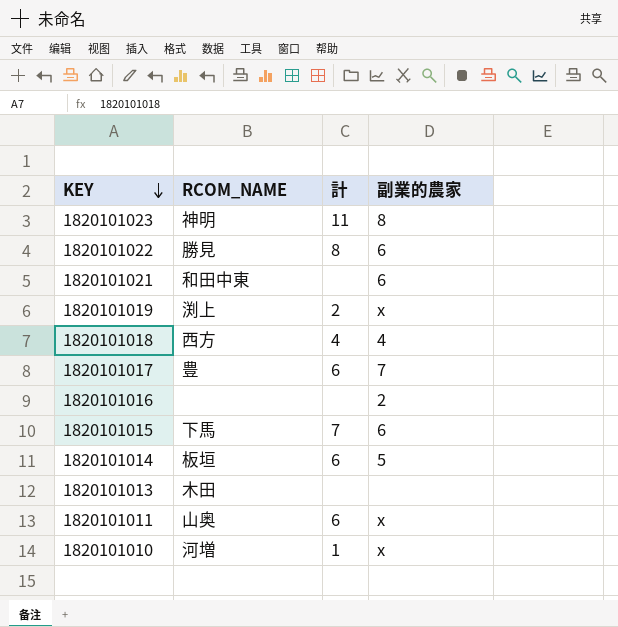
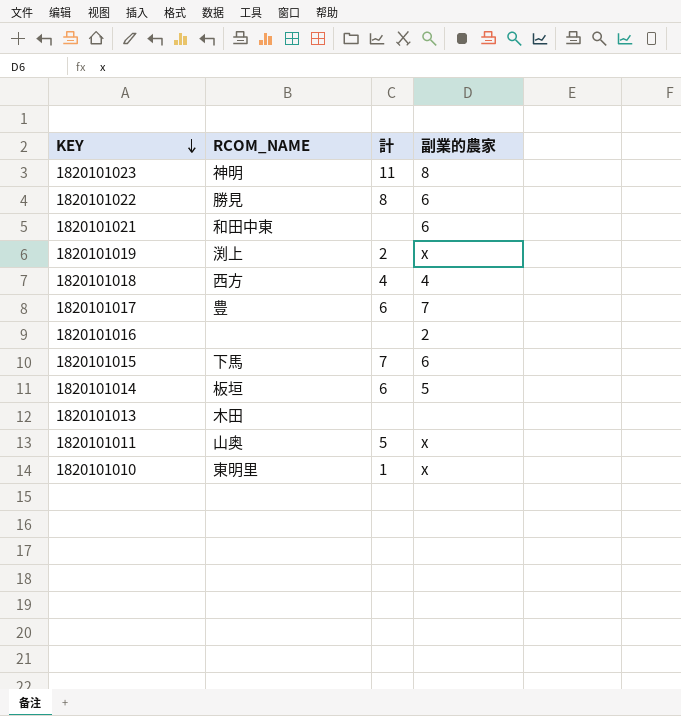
1820101011 | 計: 6 -> 5
1820101010 | RCOM_NAME: 河増 -> 東明里

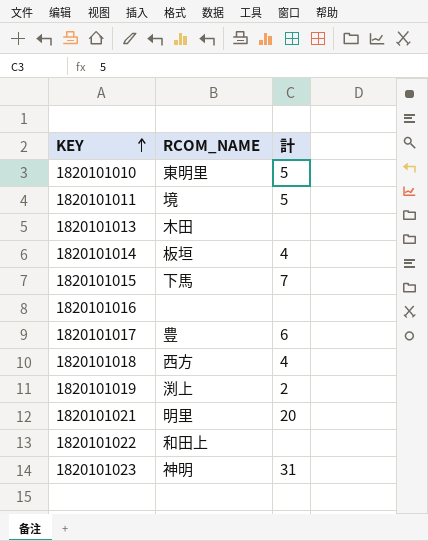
row order: KEY descending -> KEY ascending
column 副業的農家 | position: 4 -> none
1820101010 | 計: 1 -> 5
1820101011 | RCOM_NAME: 山奥 -> 境
1820101014 | 計: 6 -> 4
1820101021 | RCOM_NAME: 和田中東 -> 明里
1820101021 | 計: none -> 20
1820101022 | RCOM_NAME: 勝見 -> 和田上
1820101022 | 計: 8 -> none
1820101023 | 計: 11 -> 31

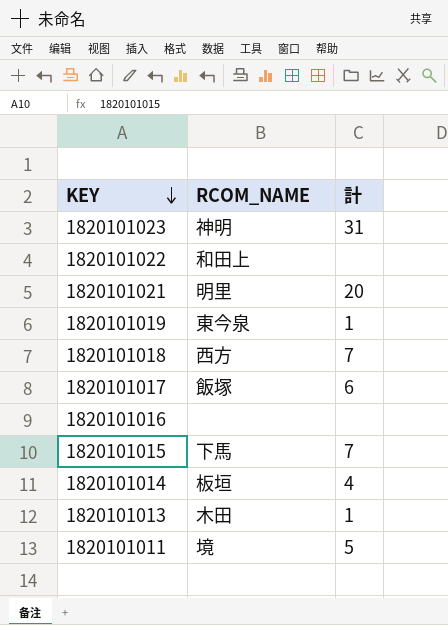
row order: KEY ascending -> KEY descending
row 1820101010: 東明里 | 5 -> none
1820101019 | RCOM_NAME: 渕上 -> 東今泉
1820101019 | 計: 2 -> 1
1820101018 | 計: 4 -> 7
1820101017 | RCOM_NAME: 豊 -> 飯塚
1820101013 | 計: none -> 1

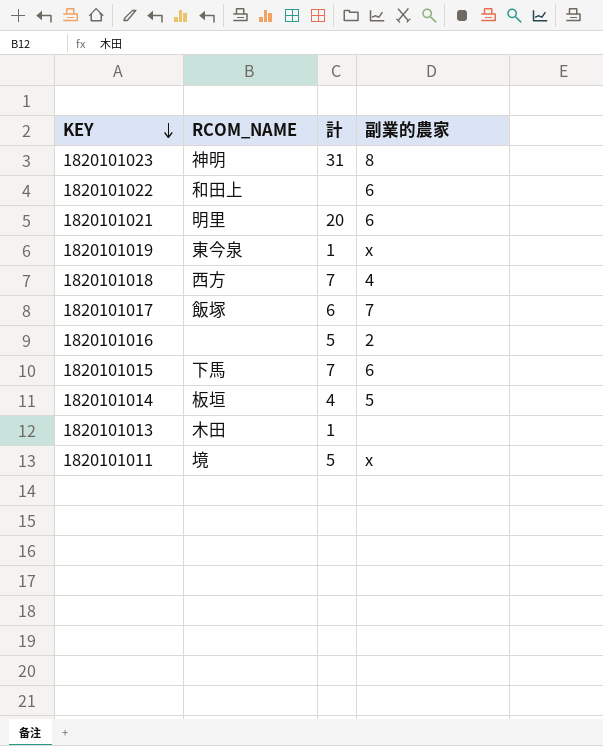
column 副業的農家 | position: none -> 4
1820101016 | 計: none -> 5

